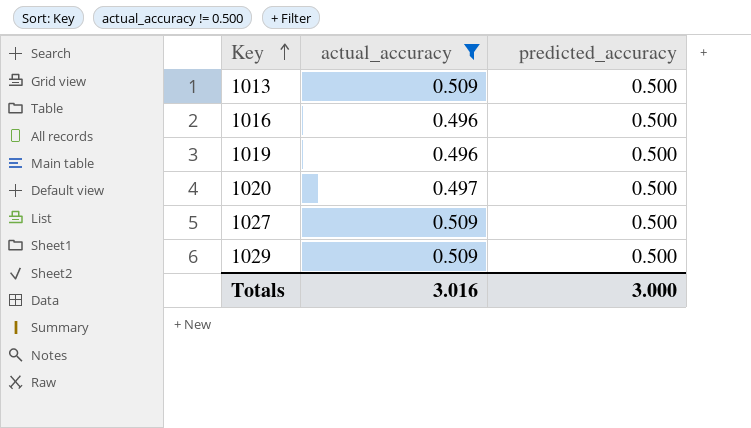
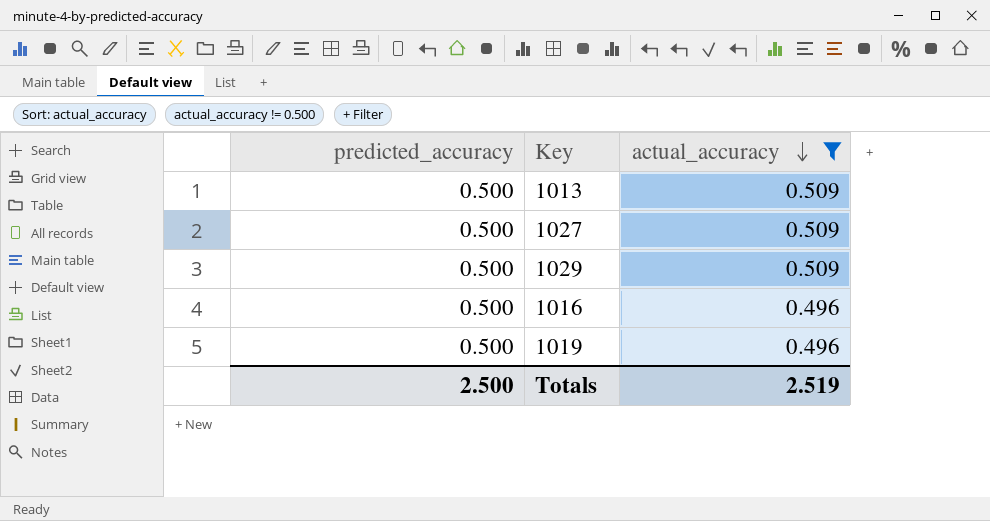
row order: Key ascending -> actual_accuracy descending
column predicted_accuracy | position: 3 -> 1
row 1020: 0.497 | 0.500 -> none
Totals | predicted_accuracy: 3.000 -> 2.500
Totals | actual_accuracy: 3.016 -> 2.519

